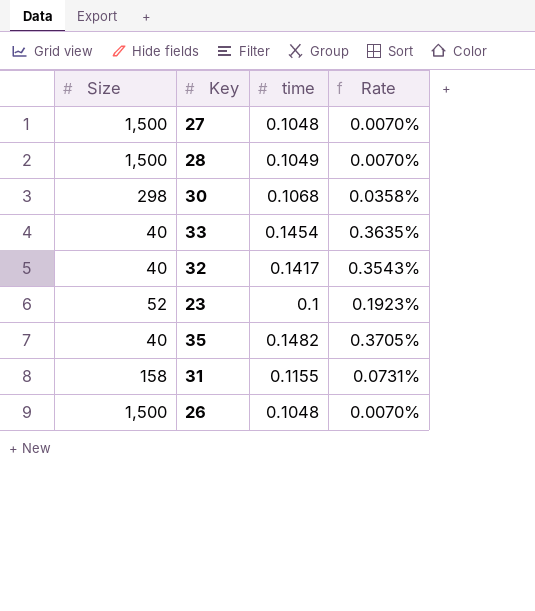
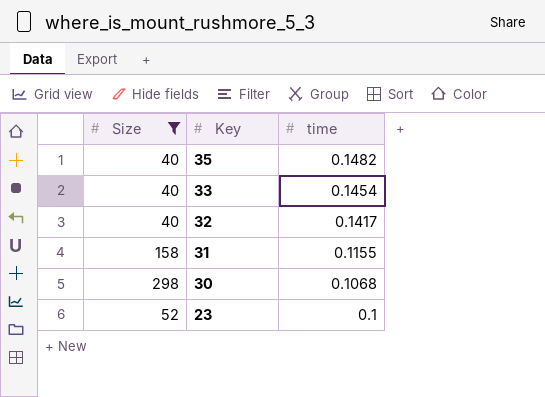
filter: none -> Size != 1,500
row order: none -> Key descending
column Rate | formula: [time] / [Size] -> none

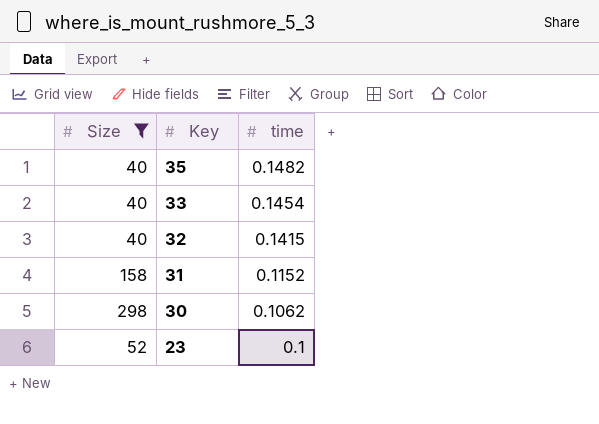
32 | time: 0.1417 -> 0.1415
31 | time: 0.1155 -> 0.1152
30 | time: 0.1068 -> 0.1062

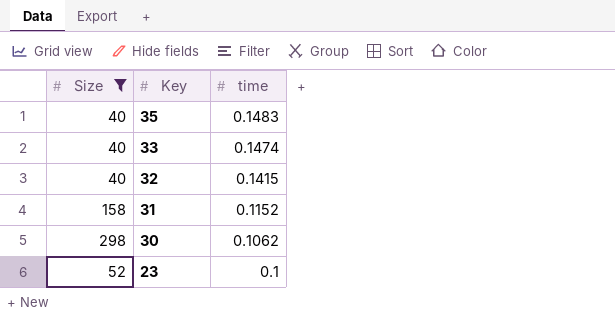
35 | time: 0.1482 -> 0.1483
33 | time: 0.1454 -> 0.1474

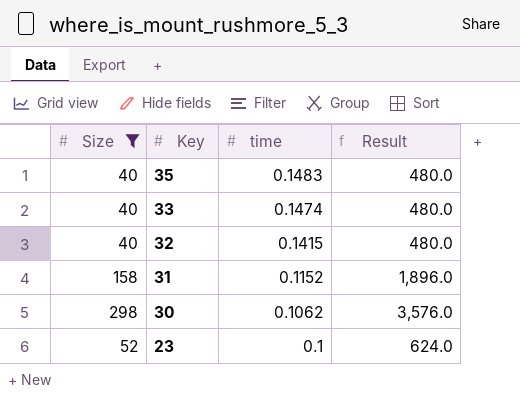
column Result | formula: none -> [Size] * 12

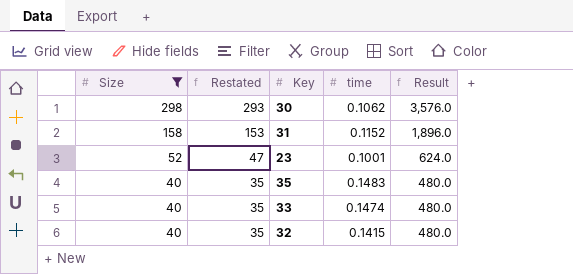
row order: Key descending -> Size descending
column Restated | formula: none -> [Size] - 5
23 | time: 0.1 -> 0.1001

